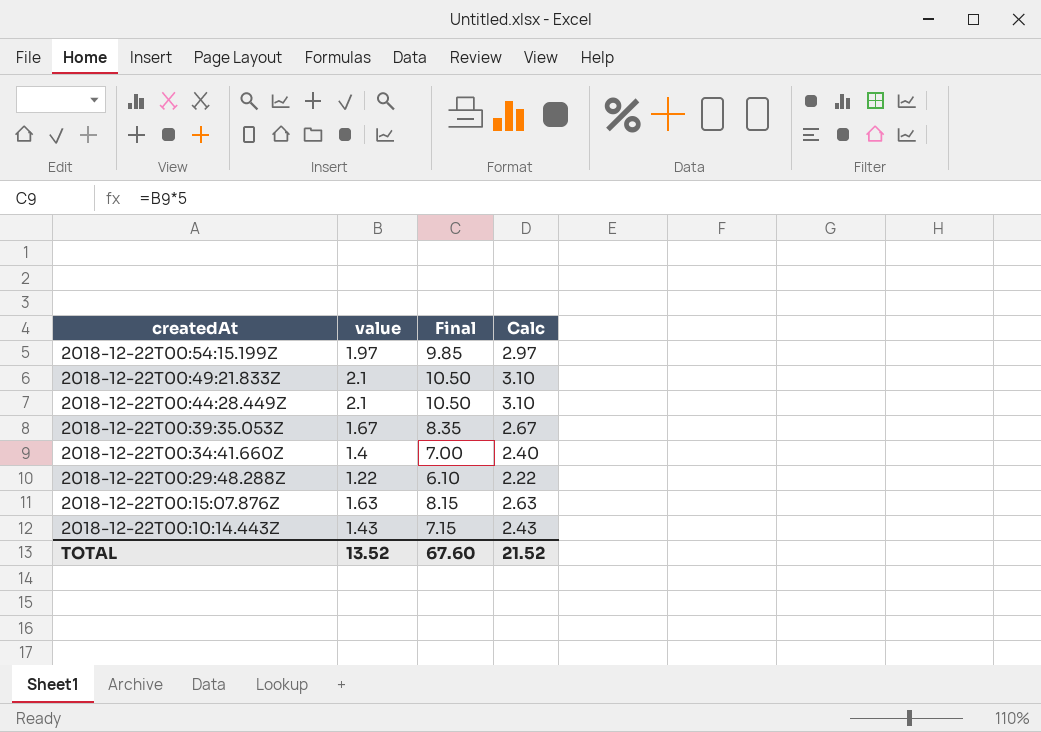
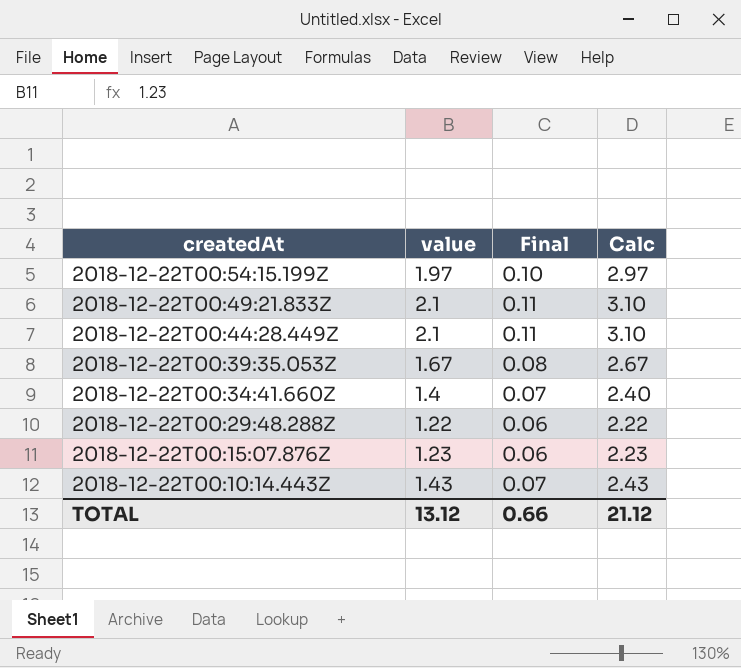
column Final | formula: [value] * 5 -> [value] * 0.05
2018-12-22T00:15:07.876Z | value: 1.63 -> 1.23
2018-12-22T00:15:07.876Z | Calc: 2.63 -> 2.23
TOTAL | value: 13.52 -> 13.12
TOTAL | Final: 67.60 -> 0.66
TOTAL | Calc: 21.52 -> 21.12

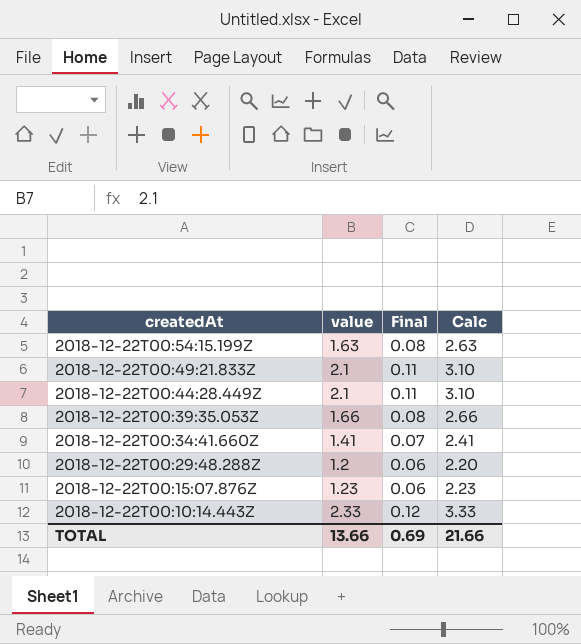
2018-12-22T00:54:15.199Z | value: 1.97 -> 1.63
2018-12-22T00:54:15.199Z | Final: 0.10 -> 0.08
2018-12-22T00:54:15.199Z | Calc: 2.97 -> 2.63
2018-12-22T00:39:35.053Z | value: 1.67 -> 1.66
2018-12-22T00:39:35.053Z | Calc: 2.67 -> 2.66
2018-12-22T00:34:41.660Z | value: 1.4 -> 1.41
2018-12-22T00:34:41.660Z | Calc: 2.40 -> 2.41
2018-12-22T00:29:48.288Z | value: 1.22 -> 1.2
2018-12-22T00:29:48.288Z | Calc: 2.22 -> 2.20
2018-12-22T00:10:14.443Z | value: 1.43 -> 2.33
2018-12-22T00:10:14.443Z | Final: 0.07 -> 0.12
2018-12-22T00:10:14.443Z | Calc: 2.43 -> 3.33
TOTAL | value: 13.12 -> 13.66
TOTAL | Final: 0.66 -> 0.69
TOTAL | Calc: 21.12 -> 21.66

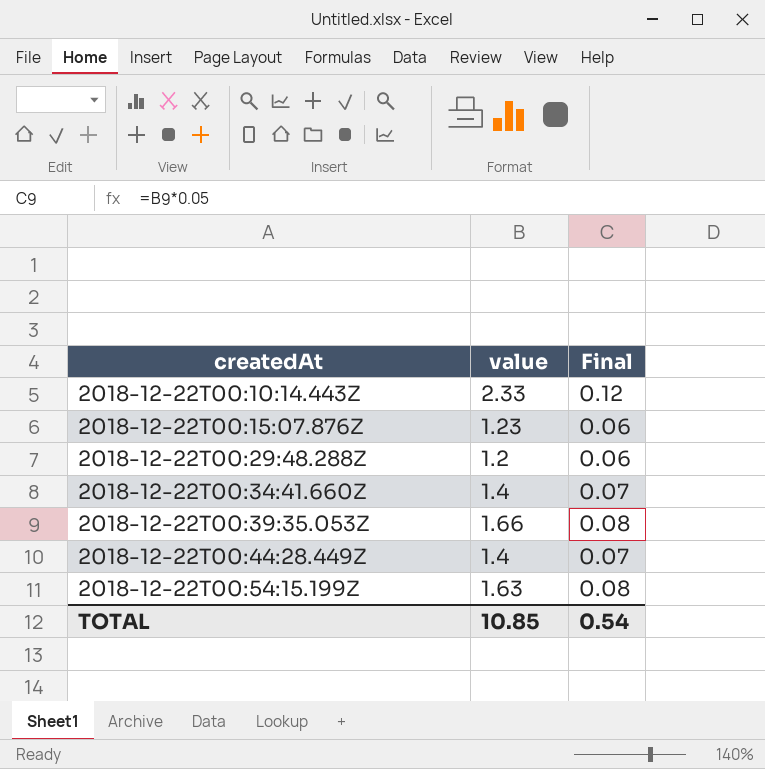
row order: createdAt descending -> createdAt ascending
column Calc | formula: [value] + 1 -> none
row 2018-12-22T00:49:21.833Z: 2.1 | 0.11 | 3.10 -> none
2018-12-22T00:34:41.660Z | value: 1.41 -> 1.4
2018-12-22T00:44:28.449Z | value: 2.1 -> 1.4
2018-12-22T00:44:28.449Z | Final: 0.11 -> 0.07
TOTAL | value: 13.66 -> 10.85
TOTAL | Final: 0.69 -> 0.54

